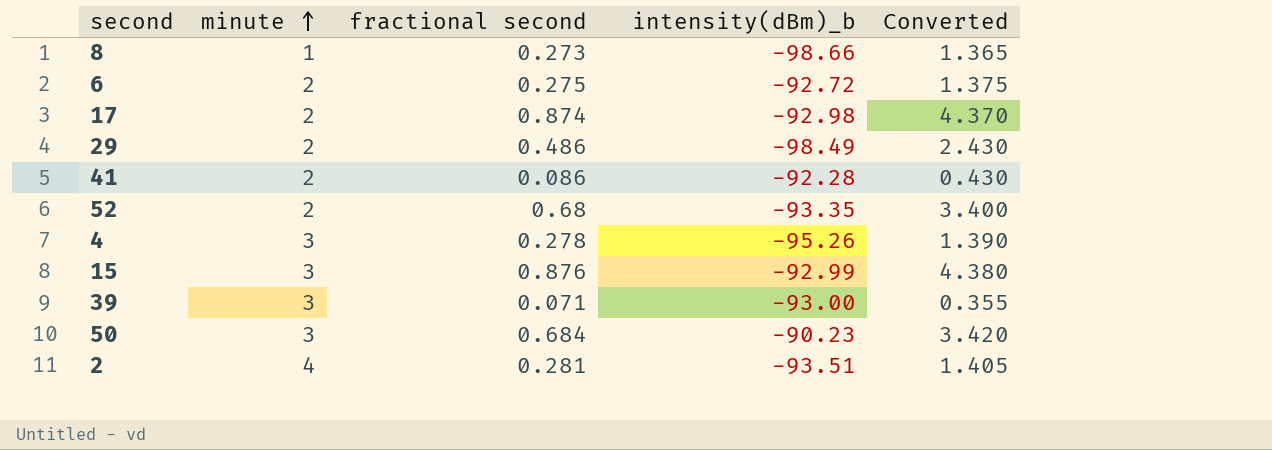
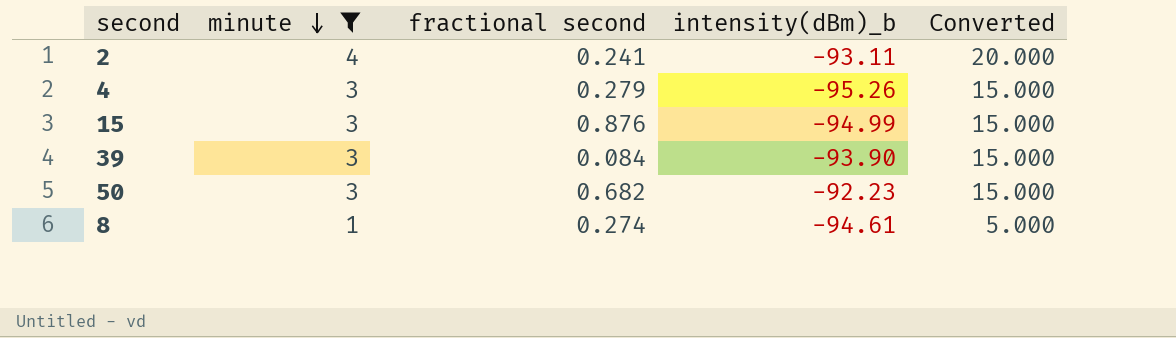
filter: none -> minute != 2
row order: minute ascending -> minute descending
column Converted | formula: [fractional second] * 5 -> [minute] * 5
2 | fractional second: 0.281 -> 0.241
2 | intensity(dBm)_b: -93.51 -> -93.11
4 | fractional second: 0.278 -> 0.279
15 | intensity(dBm)_b: -92.99 -> -94.99
39 | fractional second: 0.071 -> 0.084
39 | intensity(dBm)_b: -93.00 -> -93.90
50 | fractional second: 0.684 -> 0.682
50 | intensity(dBm)_b: -90.23 -> -92.23
8 | fractional second: 0.273 -> 0.274
8 | intensity(dBm)_b: -98.66 -> -94.61

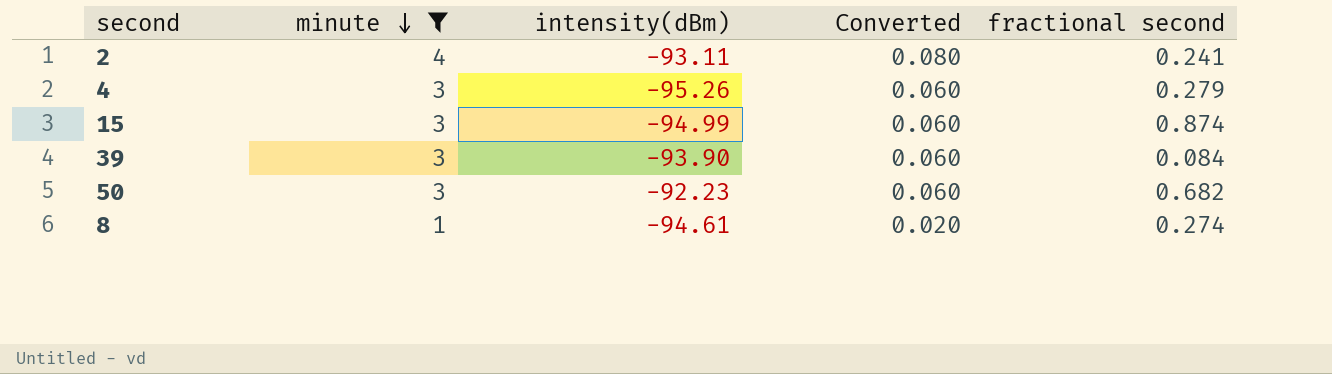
column name: intensity(dBm)_b -> intensity(dBm)
column Converted | formula: [minute] * 5 -> [minute] * 0.02
column fractional second | position: 3 -> 5
15 | fractional second: 0.876 -> 0.874

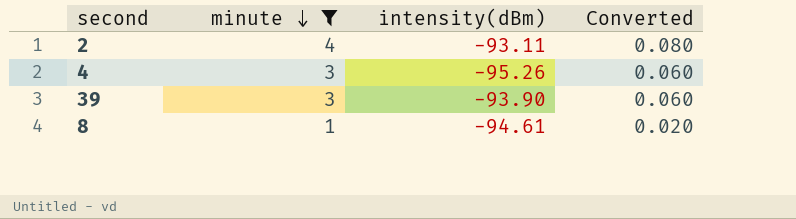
column fractional second | position: 5 -> none
row 15: 3 | -94.99 | 0.060 | 0.874 -> none
row 50: 3 | -92.23 | 0.060 | 0.682 -> none

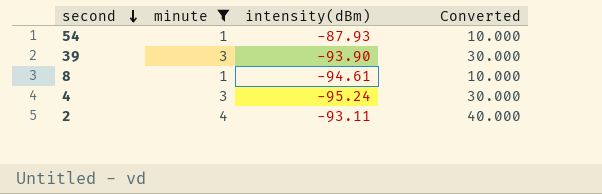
row order: minute descending -> second descending
column Converted | formula: [minute] * 0.02 -> [minute] * 10
row 54: none -> 1 | -87.93 | 10.000
4 | intensity(dBm): -95.26 -> -95.24

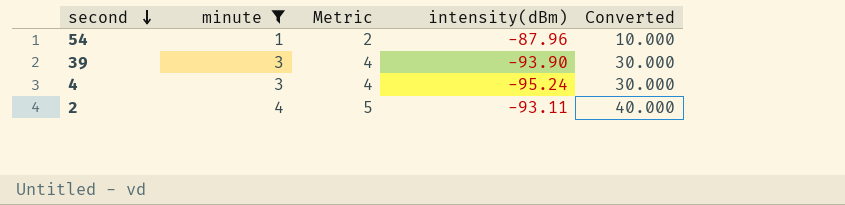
column Metric | formula: none -> [minute] + 1
row 8: 1 | -94.61 | 10.000 -> none
54 | intensity(dBm): -87.93 -> -87.96

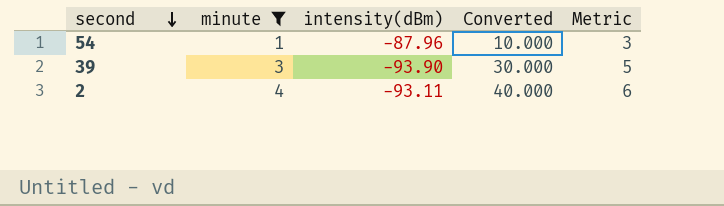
column Metric | formula: [minute] + 1 -> [minute] + 2
column Metric | position: 3 -> 5
row 4: 3 | 4 | -95.24 | 30.000 -> none

